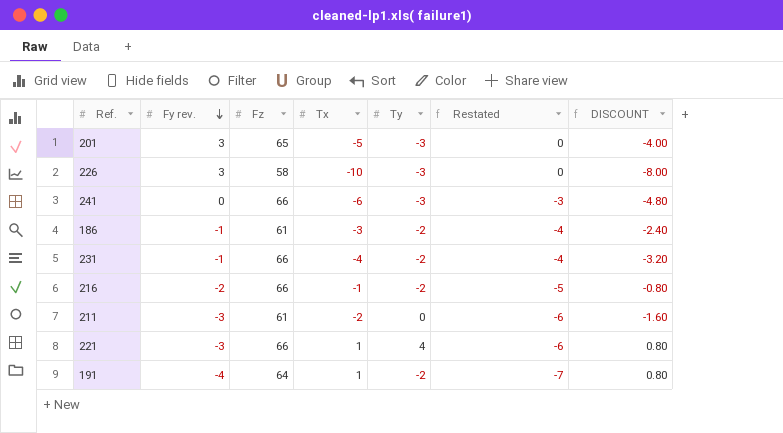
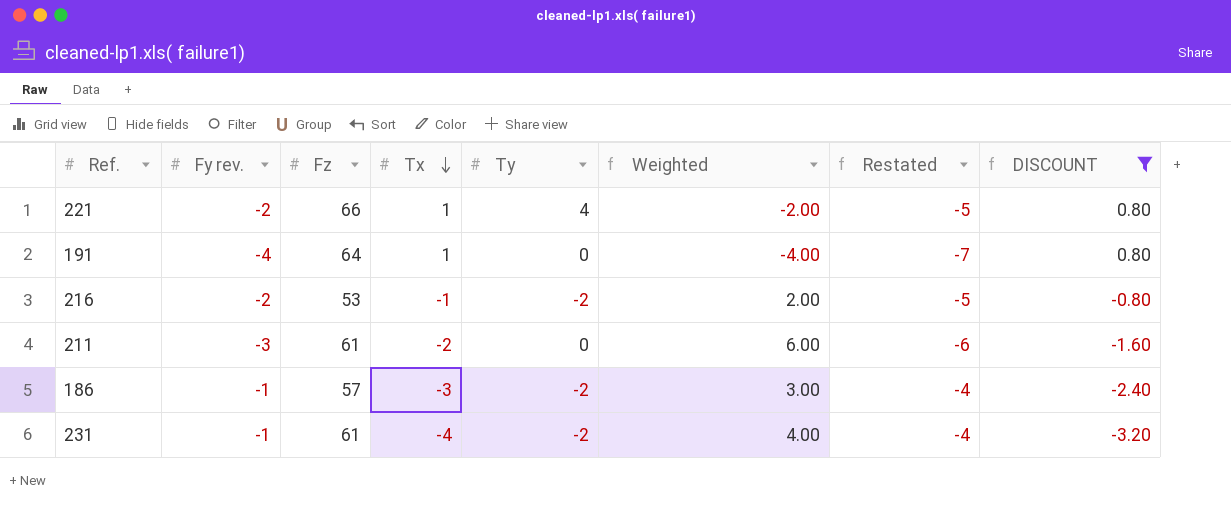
filter: none -> DISCOUNT >= -3.20
row order: Fy rev. descending -> Tx descending
column Weighted | formula: none -> [Fy rev.] * [Tx]
221 | Fy rev.: -3 -> -2
221 | Restated: -6 -> -5
191 | Ty: -2 -> 0
216 | Fz: 66 -> 53
186 | Fz: 61 -> 57
231 | Fz: 66 -> 61

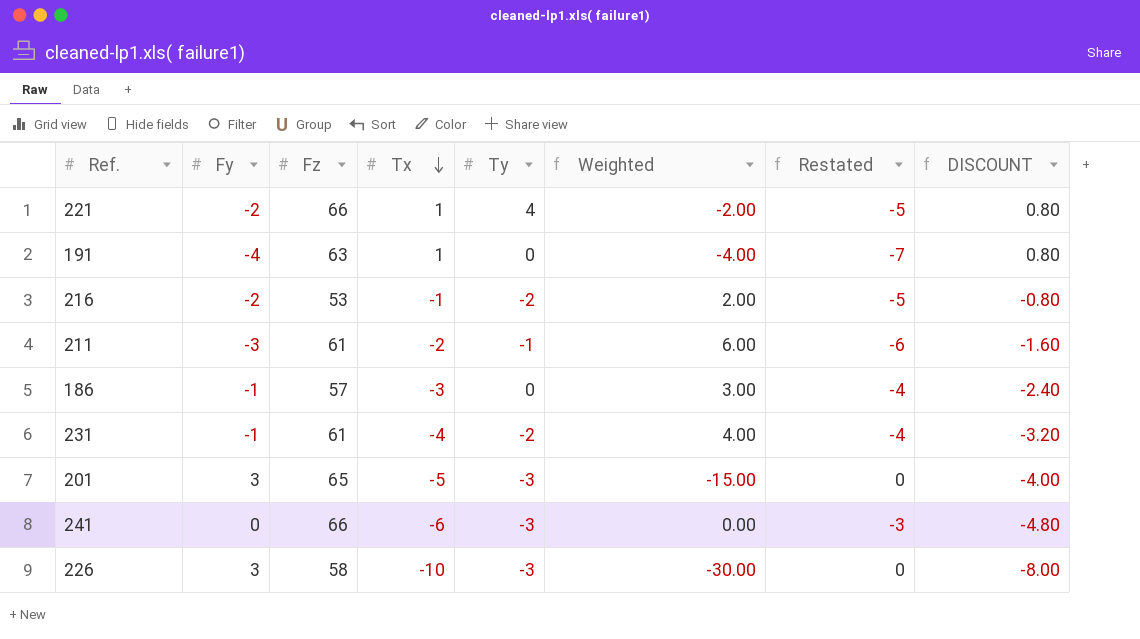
filter: DISCOUNT >= -3.20 -> none
column name: Fy rev. -> Fy
191 | Fz: 64 -> 63
211 | Ty: 0 -> -1
186 | Ty: -2 -> 0

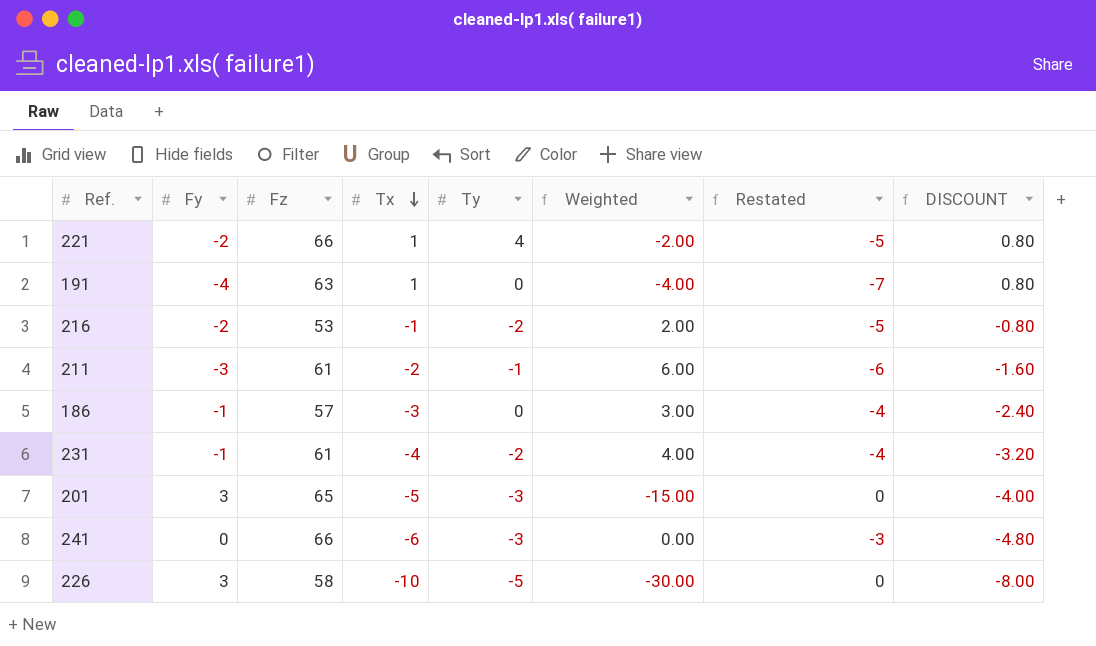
226 | Ty: -3 -> -5

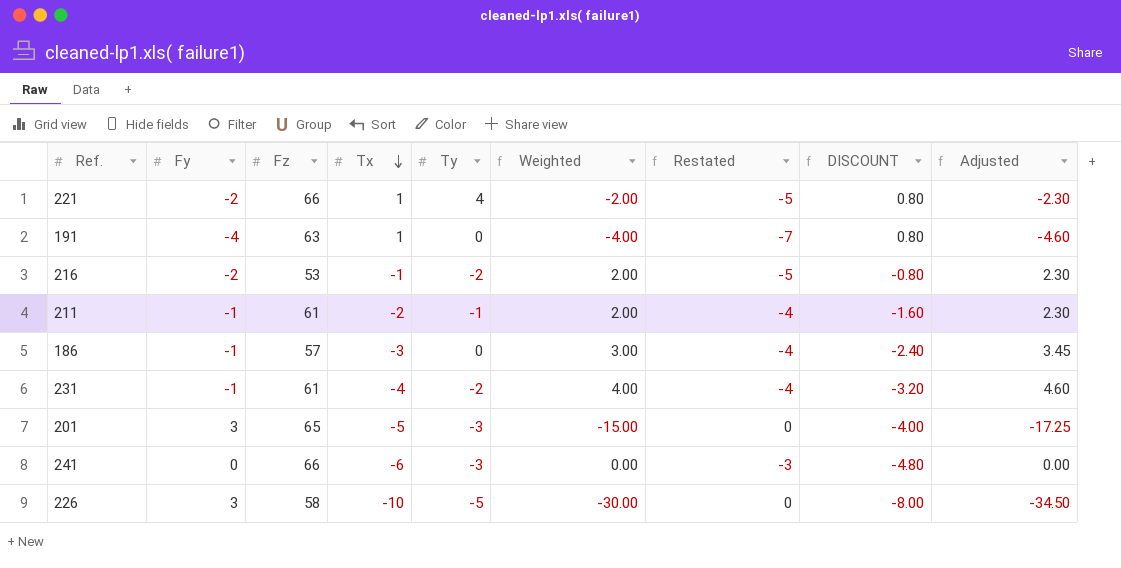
column Adjusted | formula: none -> [Weighted] * 1.15
211 | Fy: -3 -> -1
211 | Weighted: 6.00 -> 2.00
211 | Restated: -6 -> -4

